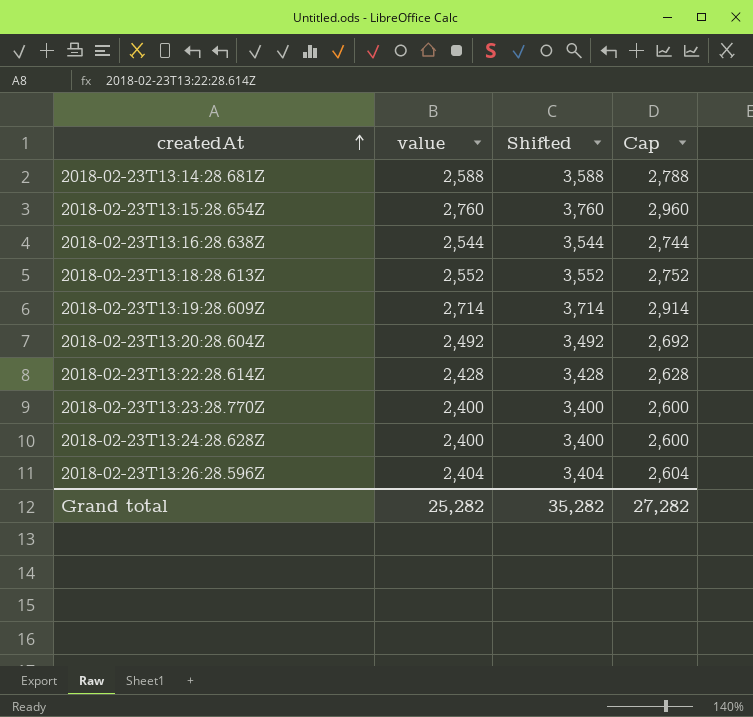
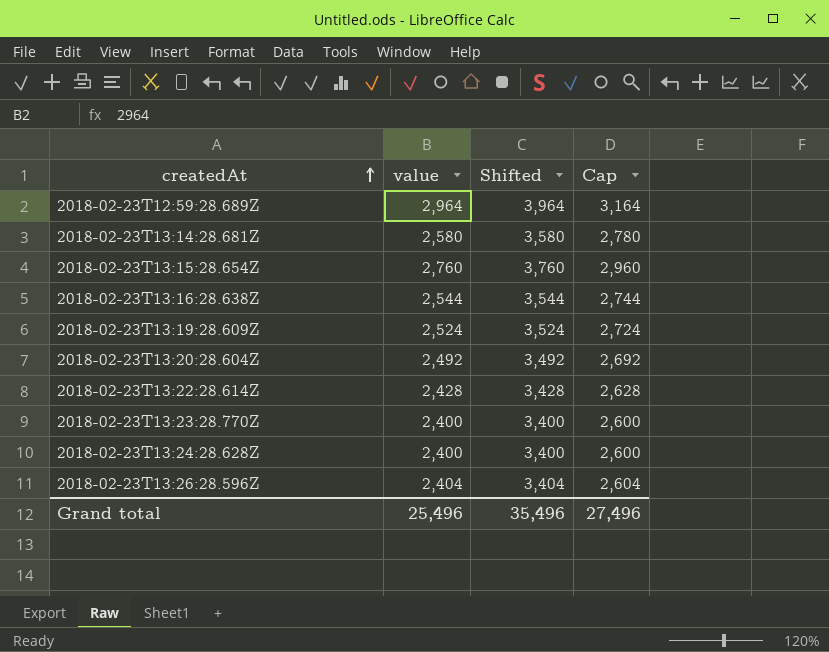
row 2018-02-23T13:18:28.613Z: 2,552 | 3,552 | 2,752 -> none
row 2018-02-23T12:59:28.689Z: none -> 2,964 | 3,964 | 3,164
2018-02-23T13:14:28.681Z | value: 2,588 -> 2,580
2018-02-23T13:14:28.681Z | Shifted: 3,588 -> 3,580
2018-02-23T13:14:28.681Z | Cap: 2,788 -> 2,780
2018-02-23T13:19:28.609Z | value: 2,714 -> 2,524
2018-02-23T13:19:28.609Z | Shifted: 3,714 -> 3,524
2018-02-23T13:19:28.609Z | Cap: 2,914 -> 2,724
Grand total | value: 25,282 -> 25,496
Grand total | Shifted: 35,282 -> 35,496
Grand total | Cap: 27,282 -> 27,496

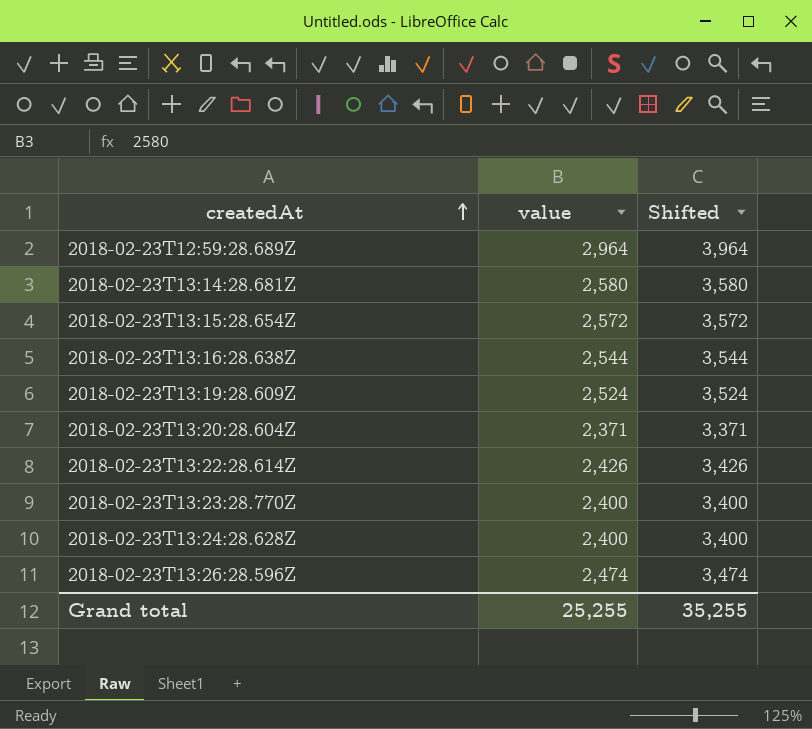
column Cap | formula: [value] + 200 -> none
2018-02-23T13:15:28.654Z | value: 2,760 -> 2,572
2018-02-23T13:15:28.654Z | Shifted: 3,760 -> 3,572
2018-02-23T13:20:28.604Z | value: 2,492 -> 2,371
2018-02-23T13:20:28.604Z | Shifted: 3,492 -> 3,371
2018-02-23T13:22:28.614Z | value: 2,428 -> 2,426
2018-02-23T13:22:28.614Z | Shifted: 3,428 -> 3,426
2018-02-23T13:26:28.596Z | value: 2,404 -> 2,474
2018-02-23T13:26:28.596Z | Shifted: 3,404 -> 3,474
Grand total | value: 25,496 -> 25,255
Grand total | Shifted: 35,496 -> 35,255

